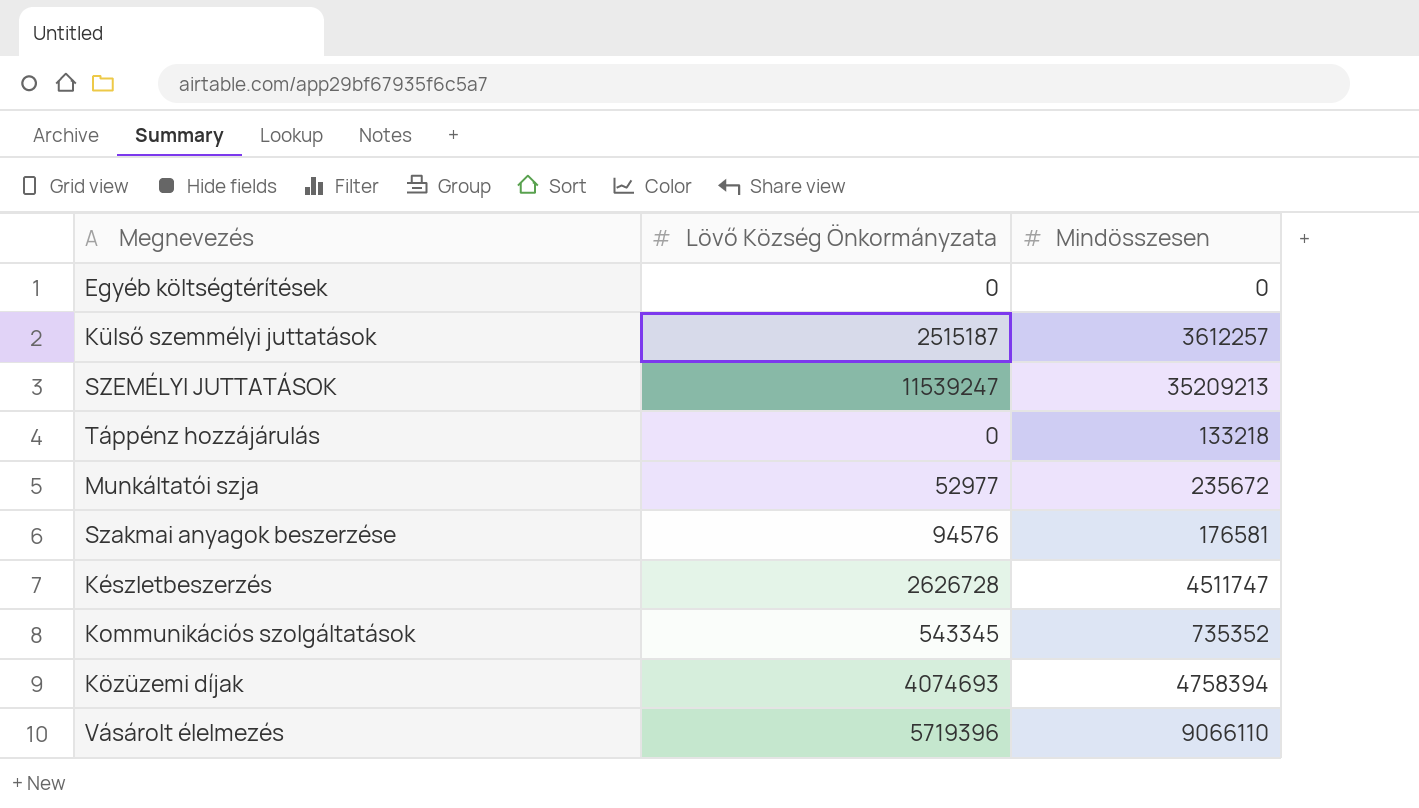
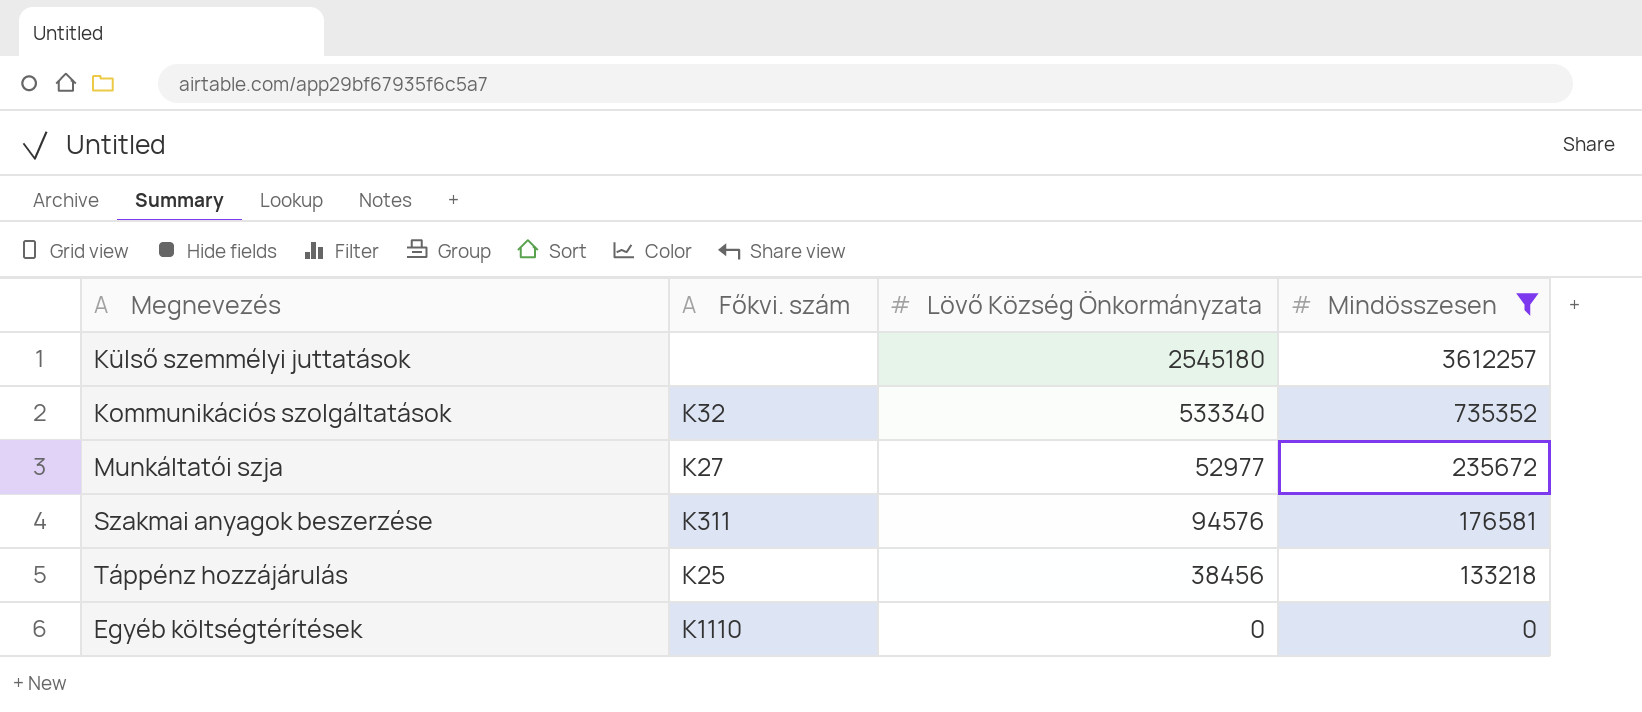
filter: none -> Mindösszesen <= 3612257
row order: none -> Mindösszesen descending
column Főkvi. szám | position: none -> 2
Külső szemmélyi juttatások | Lövő Község Önkormányzata: 2515187 -> 2545180
Kommunikációs szolgáltatások | Lövő Község Önkormányzata: 543345 -> 533340
Táppénz hozzájárulás | Lövő Község Önkormányzata: 0 -> 38456

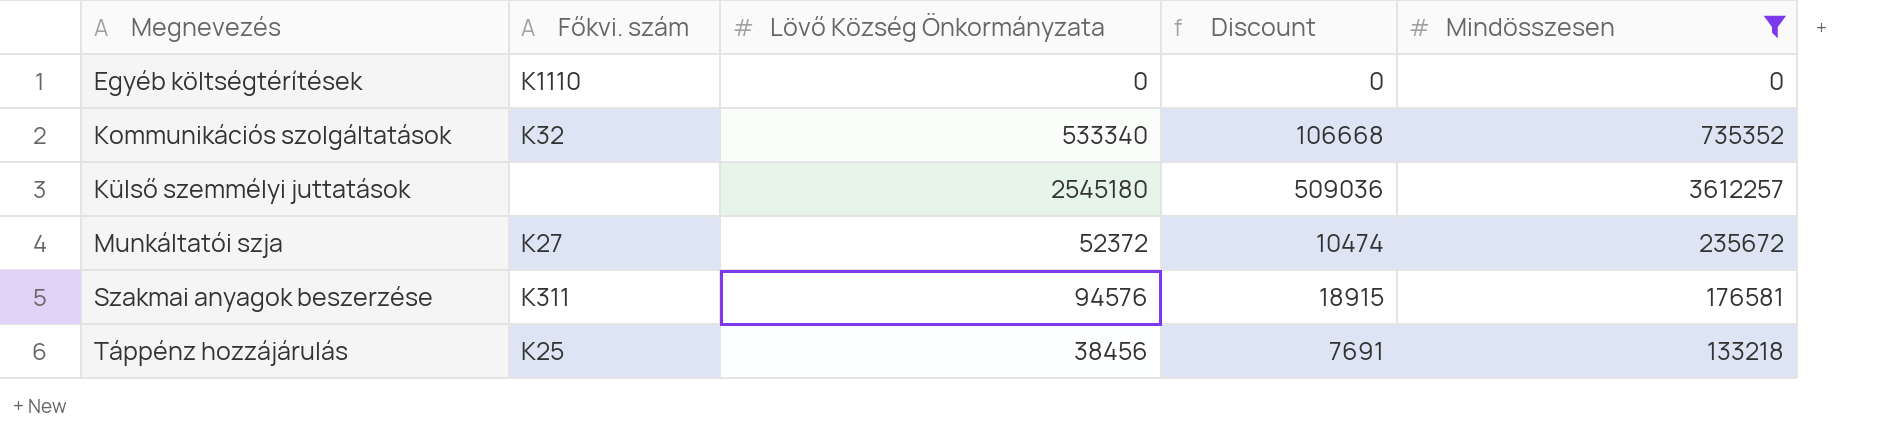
row order: Mindösszesen descending -> Megnevezés ascending
column Discount | formula: none -> [Lövő Község Önkormányzata] * 0.2
Munkáltatói szja | Lövő Község Önkormányzata: 52977 -> 52372

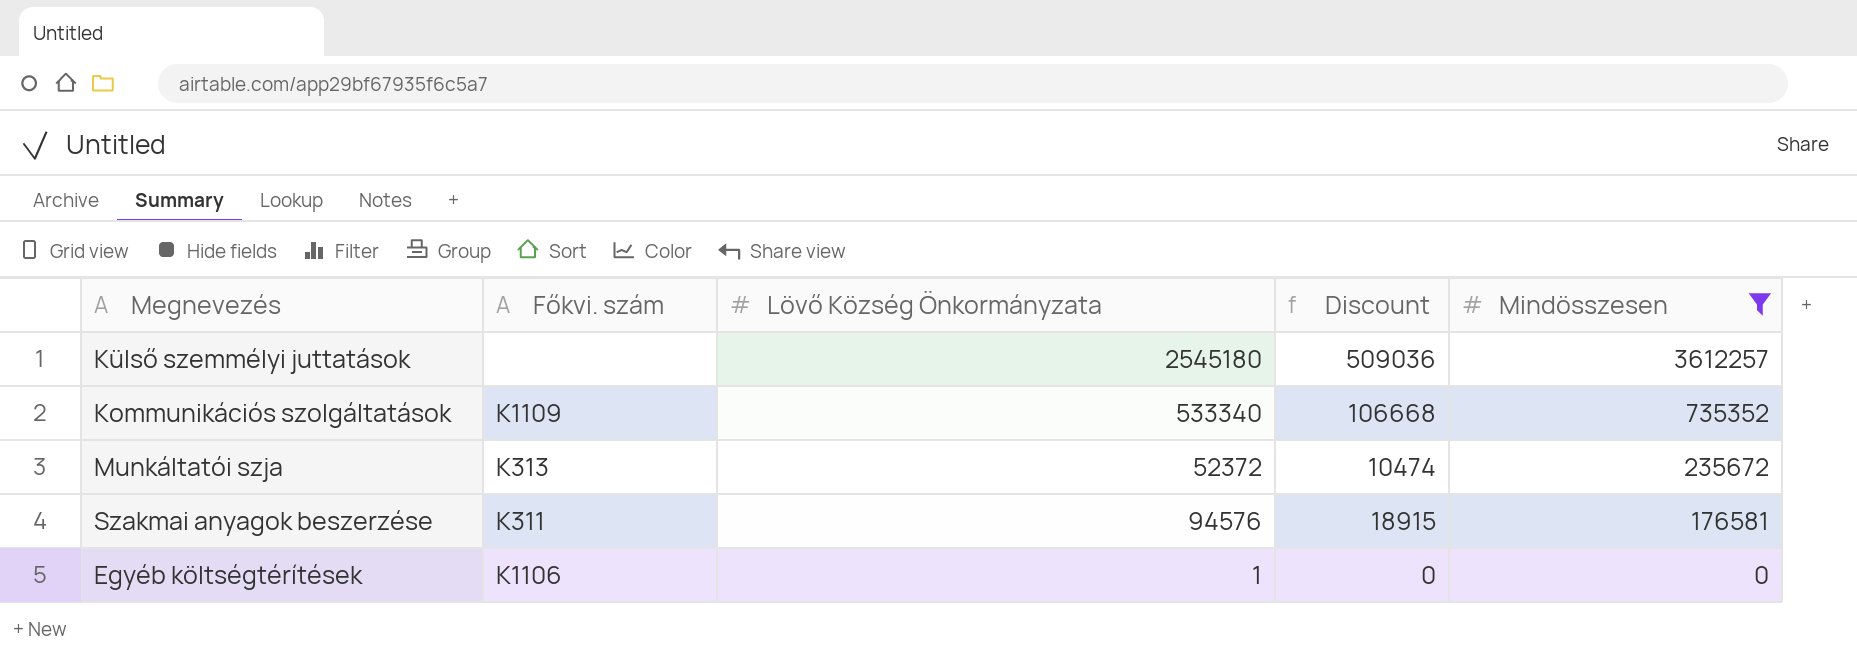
row order: Megnevezés ascending -> Mindösszesen descending
row Táppénz hozzájárulás: K25 | 38456 | 7691 | 133218 -> none
Kommunikációs szolgáltatások | Főkvi. szám: K32 -> K1109
Munkáltatói szja | Főkvi. szám: K27 -> K313
Egyéb költségtérítések | Főkvi. szám: K1110 -> K1106
Egyéb költségtérítések | Lövő Község Önkormányzata: 0 -> 1

